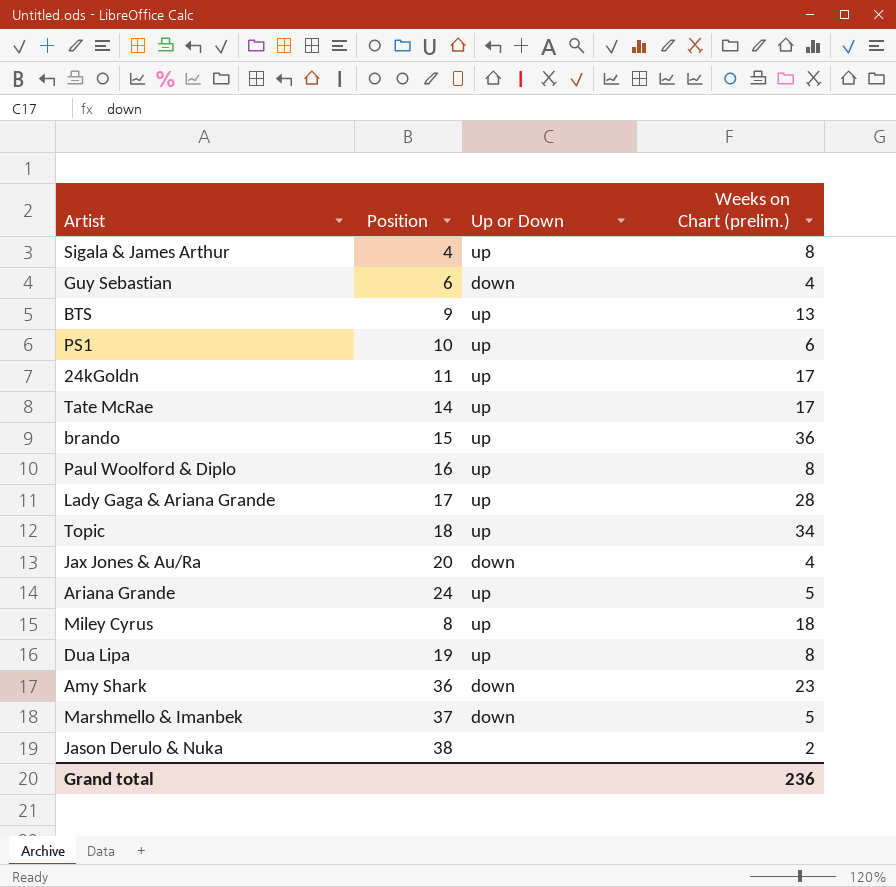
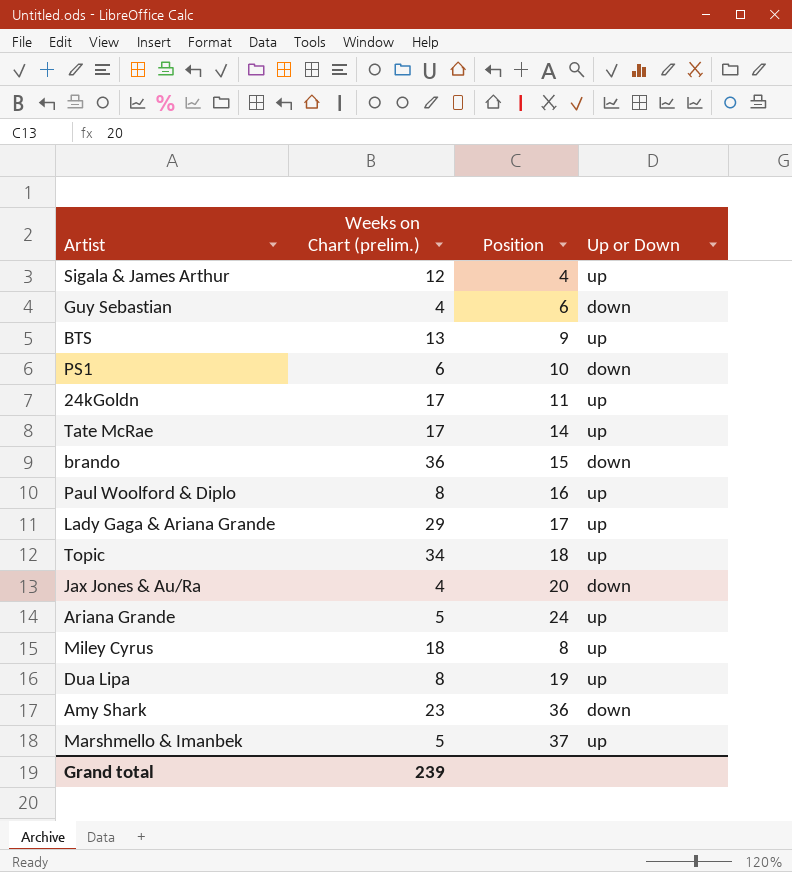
column Weeks on Chart (prelim.) | position: 4 -> 2
row Jason Derulo & Nuka: 38 | none | 2 -> none
Sigala & James Arthur | Weeks on Chart (prelim.): 8 -> 12
PS1 | Up or Down: up -> down
brando | Up or Down: up -> down
Lady Gaga & Ariana Grande | Weeks on Chart (prelim.): 28 -> 29
Marshmello & Imanbek | Up or Down: down -> up
Grand total | Weeks on Chart (prelim.): 236 -> 239

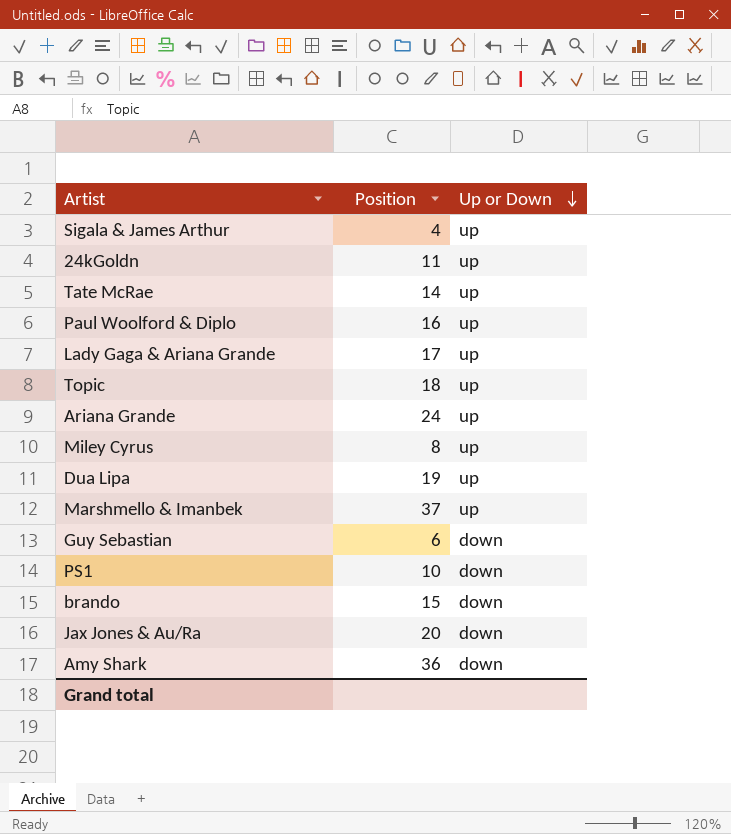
row order: none -> Up or Down descending
column Weeks on Chart (prelim.) | position: 2 -> none
row BTS: 13 | 9 | up -> none

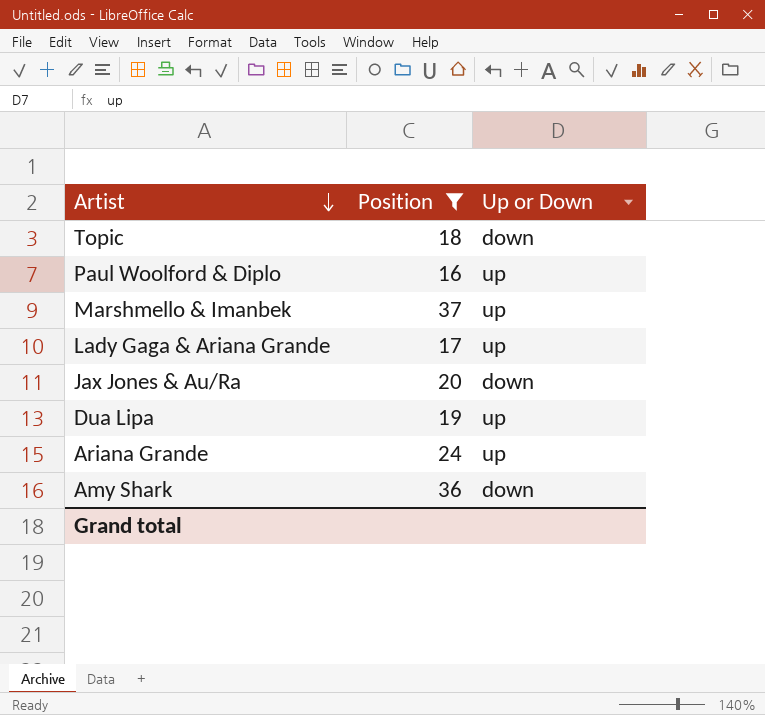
filter: none -> Position >= 16
row order: Up or Down descending -> Artist descending
Topic | Up or Down: up -> down

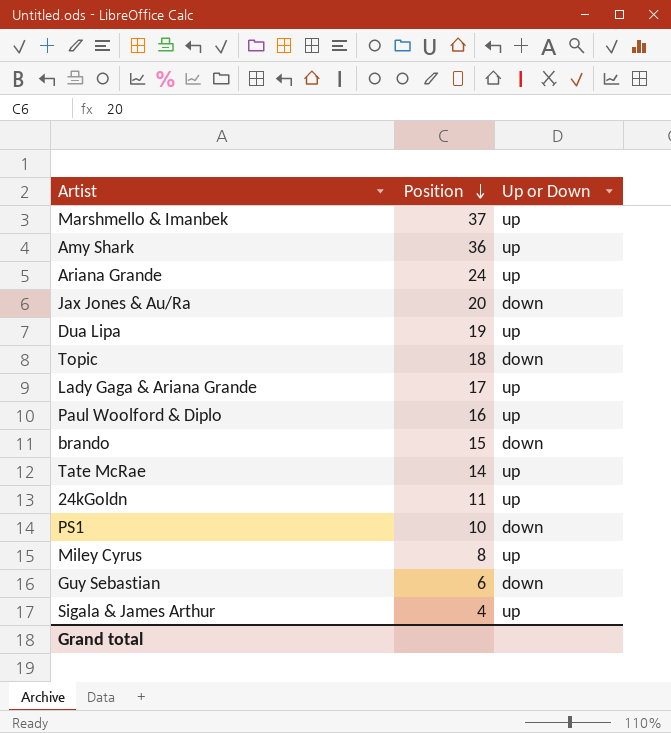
filter: Position >= 16 -> none
row order: Artist descending -> Position descending
Amy Shark | Up or Down: down -> up

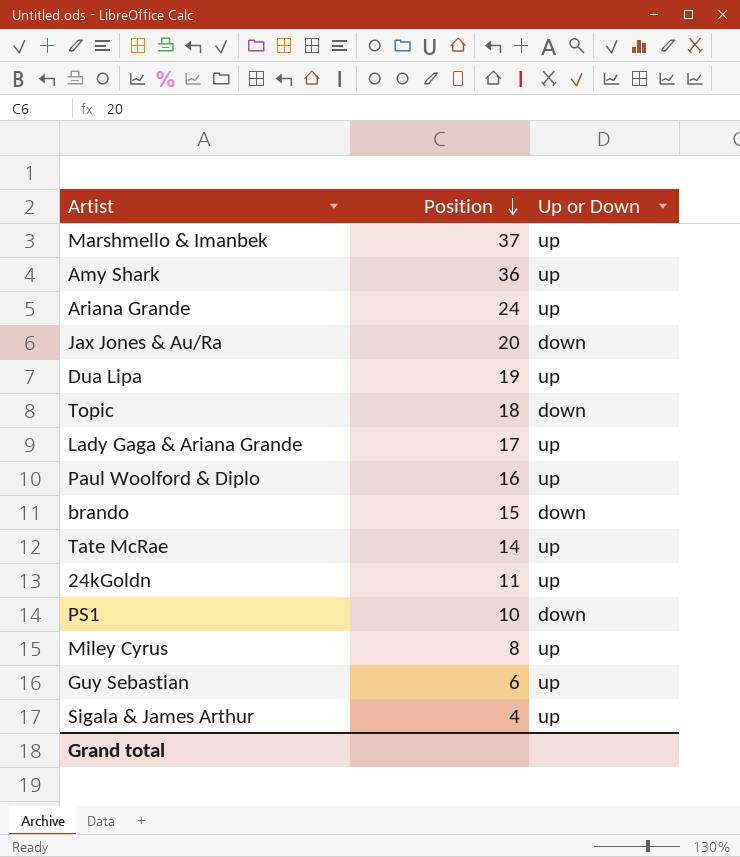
Guy Sebastian | Up or Down: down -> up

